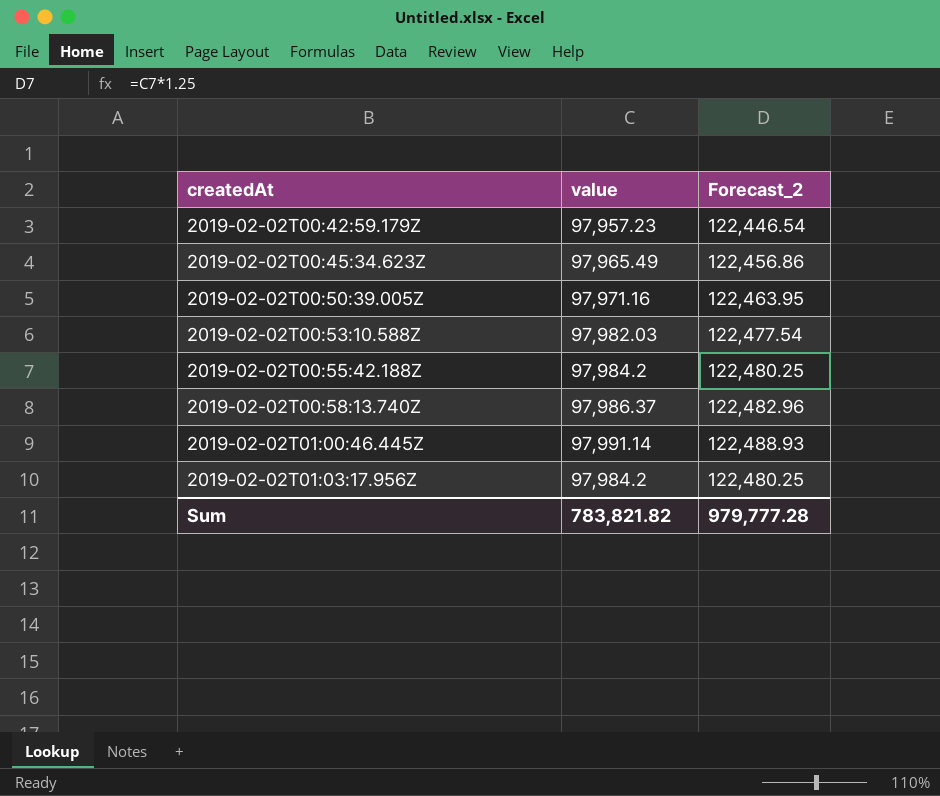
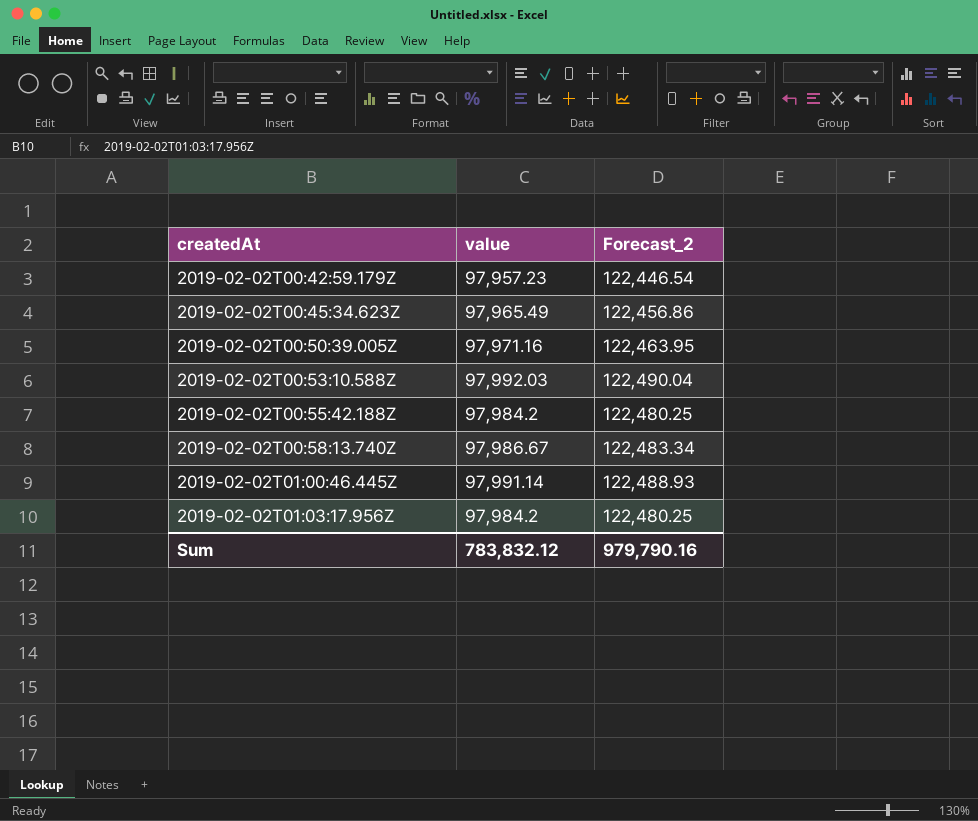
2019-02-02T00:53:10.588Z | value: 97,982.03 -> 97,992.03
2019-02-02T00:53:10.588Z | Forecast_2: 122,477.54 -> 122,490.04
2019-02-02T00:58:13.740Z | value: 97,986.37 -> 97,986.67
2019-02-02T00:58:13.740Z | Forecast_2: 122,482.96 -> 122,483.34
Sum | value: 783,821.82 -> 783,832.12
Sum | Forecast_2: 979,777.28 -> 979,790.16

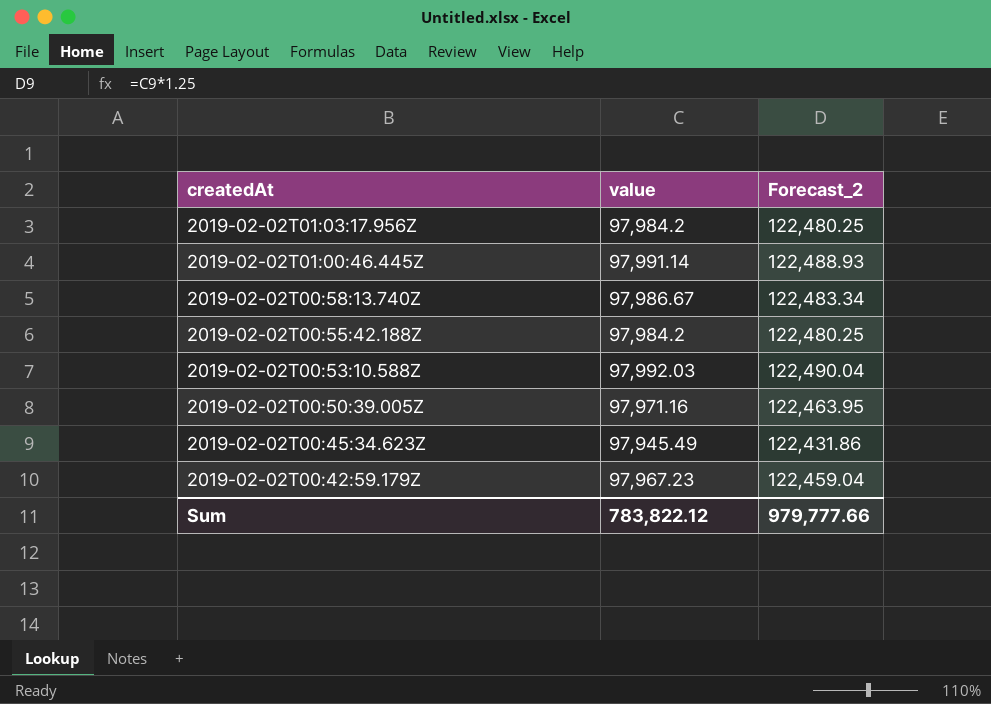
row order: createdAt ascending -> createdAt descending
2019-02-02T00:45:34.623Z | value: 97,965.49 -> 97,945.49
2019-02-02T00:45:34.623Z | Forecast_2: 122,456.86 -> 122,431.86
2019-02-02T00:42:59.179Z | value: 97,957.23 -> 97,967.23
2019-02-02T00:42:59.179Z | Forecast_2: 122,446.54 -> 122,459.04
Sum | value: 783,832.12 -> 783,822.12
Sum | Forecast_2: 979,790.16 -> 979,777.66

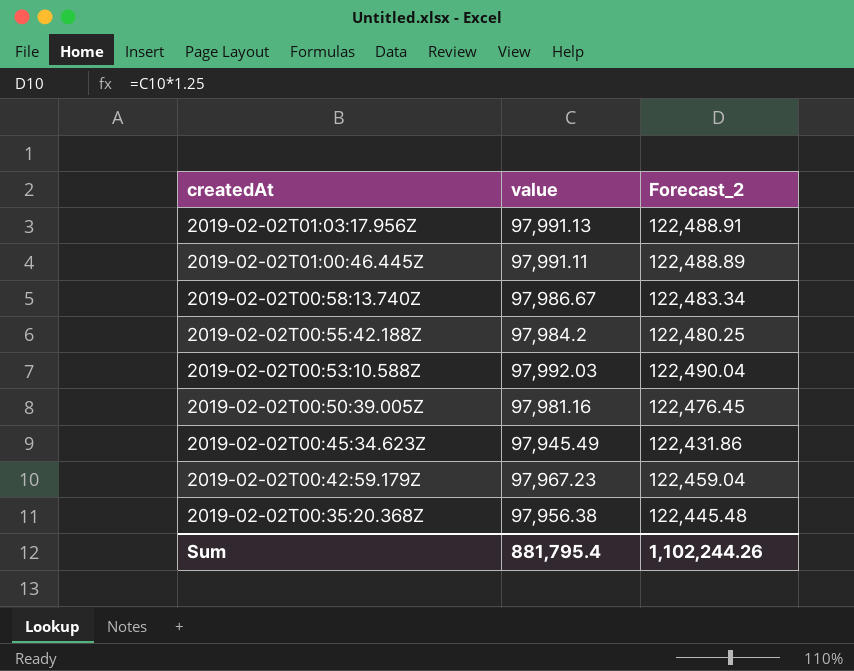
2019-02-02T01:03:17.956Z | value: 97,984.2 -> 97,991.13
2019-02-02T01:03:17.956Z | Forecast_2: 122,480.25 -> 122,488.91
2019-02-02T01:00:46.445Z | value: 97,991.14 -> 97,991.11
2019-02-02T01:00:46.445Z | Forecast_2: 122,488.93 -> 122,488.89
2019-02-02T00:50:39.005Z | value: 97,971.16 -> 97,981.16
2019-02-02T00:50:39.005Z | Forecast_2: 122,463.95 -> 122,476.45
row 2019-02-02T00:35:20.368Z: none -> 97,956.38 | 122,445.48
Sum | value: 783,822.12 -> 881,795.4
Sum | Forecast_2: 979,777.66 -> 1,102,244.26

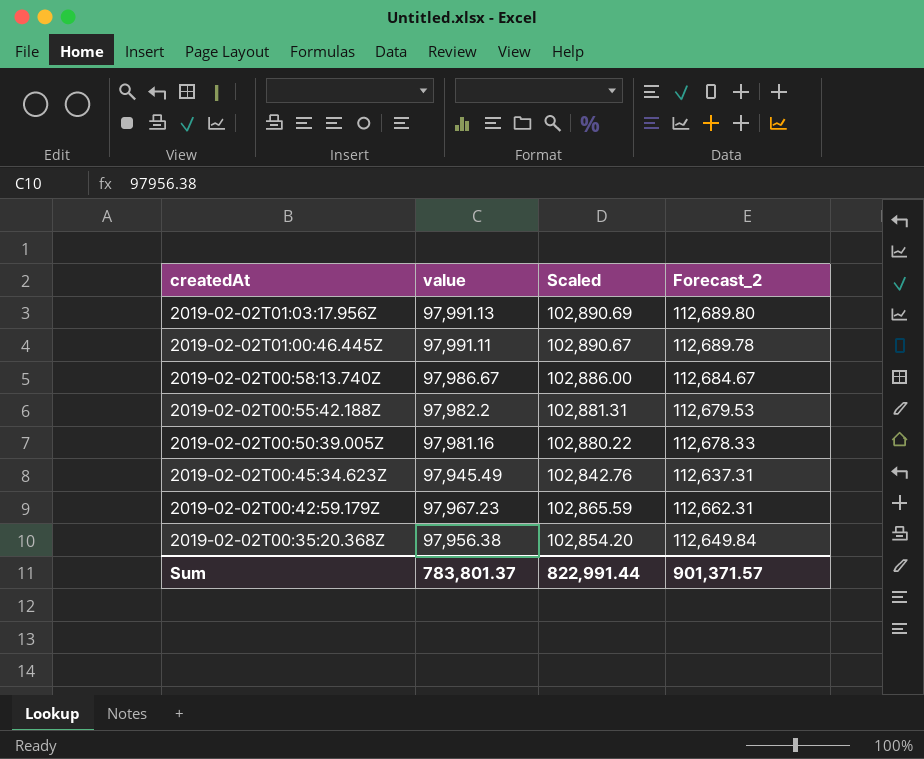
column Scaled | formula: none -> [value] * 1.05
column Forecast_2 | formula: [value] * 1.25 -> [value] * 1.15
row 2019-02-02T00:53:10.588Z: 97,992.03 | 122,490.04 -> none
2019-02-02T00:55:42.188Z | value: 97,984.2 -> 97,982.2
Sum | value: 881,795.4 -> 783,801.37
Sum | Forecast_2: 1,102,244.26 -> 901,371.57

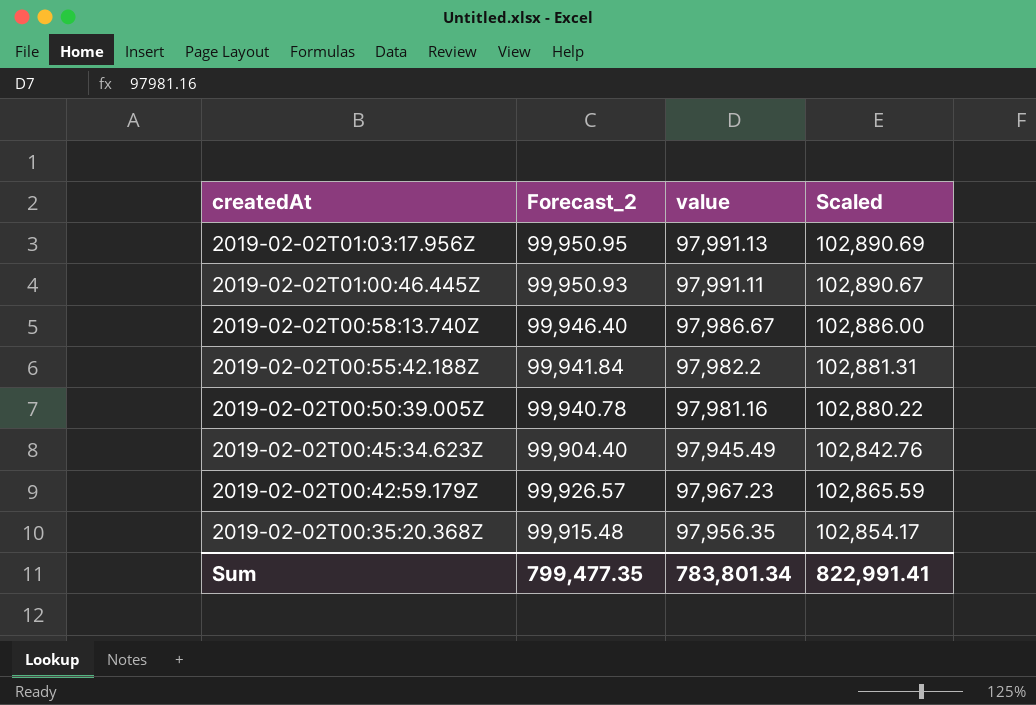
column Forecast_2 | formula: [value] * 1.15 -> [value] * 1.02
column Forecast_2 | position: 4 -> 2
2019-02-02T00:35:20.368Z | value: 97,956.38 -> 97,956.35
2019-02-02T00:35:20.368Z | Scaled: 102,854.20 -> 102,854.17
Sum | Forecast_2: 901,371.57 -> 799,477.35
Sum | value: 783,801.37 -> 783,801.34
Sum | Scaled: 822,991.44 -> 822,991.41

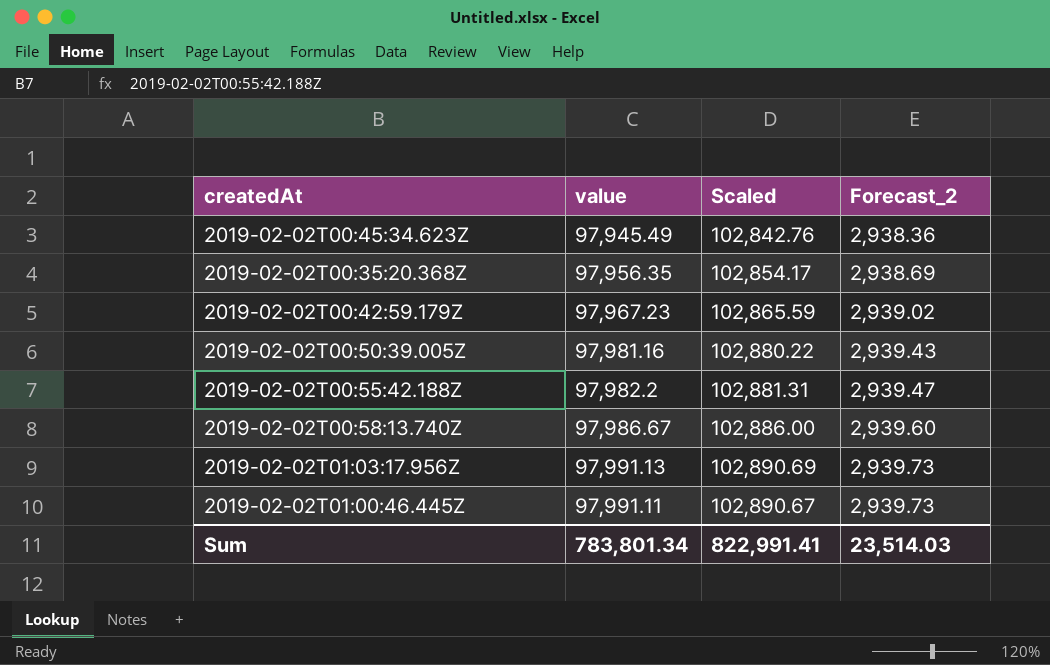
row order: createdAt descending -> Forecast_2 ascending
column Forecast_2 | formula: [value] * 1.02 -> [value] * 0.03
column Forecast_2 | position: 2 -> 4
Sum | Forecast_2: 799,477.35 -> 23,514.03

